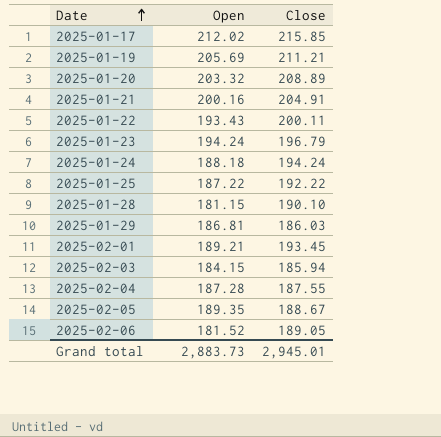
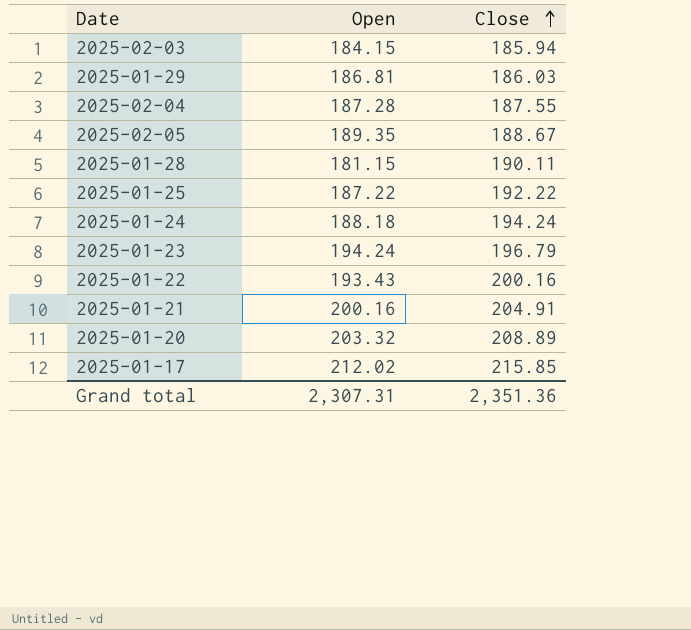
row order: Date ascending -> Close ascending
row 2025-01-19: 205.69 | 211.21 -> none
row 2025-02-01: 189.21 | 193.45 -> none
row 2025-02-06: 181.52 | 189.05 -> none
2025-01-28 | Close: 190.10 -> 190.11
2025-01-22 | Close: 200.11 -> 200.16
Grand total | Open: 2,883.73 -> 2,307.31
Grand total | Close: 2,945.01 -> 2,351.36

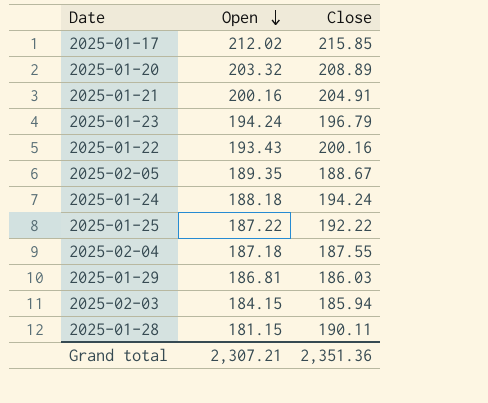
row order: Close ascending -> Open descending
2025-02-04 | Open: 187.28 -> 187.18
Grand total | Open: 2,307.31 -> 2,307.21

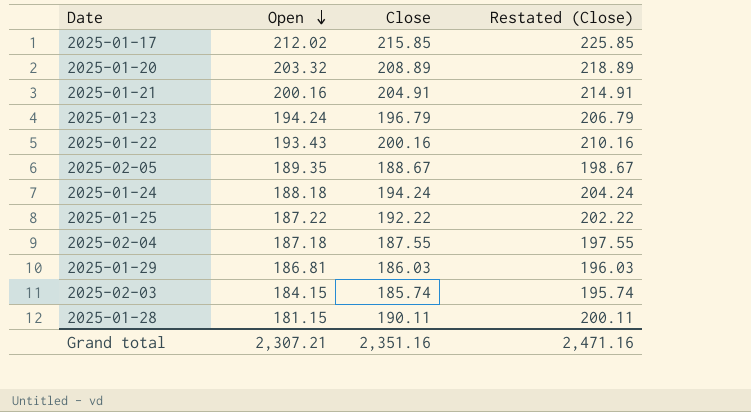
column Restated (Close) | formula: none -> [Close] + 10
2025-02-03 | Close: 185.94 -> 185.74
Grand total | Close: 2,351.36 -> 2,351.16

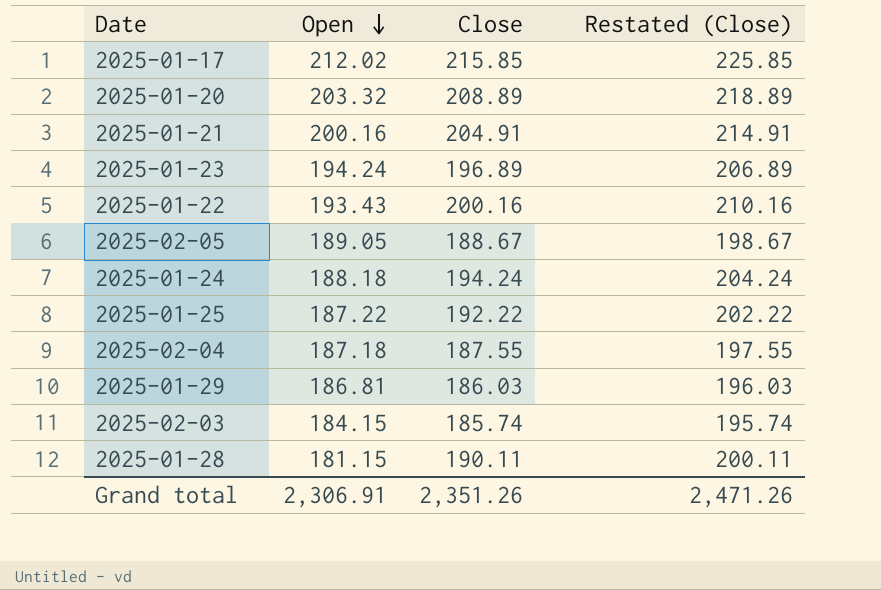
2025-01-23 | Close: 196.79 -> 196.89
2025-01-23 | Restated (Close): 206.79 -> 206.89
2025-02-05 | Open: 189.35 -> 189.05
Grand total | Open: 2,307.21 -> 2,306.91
Grand total | Close: 2,351.16 -> 2,351.26
Grand total | Restated (Close): 2,471.16 -> 2,471.26

